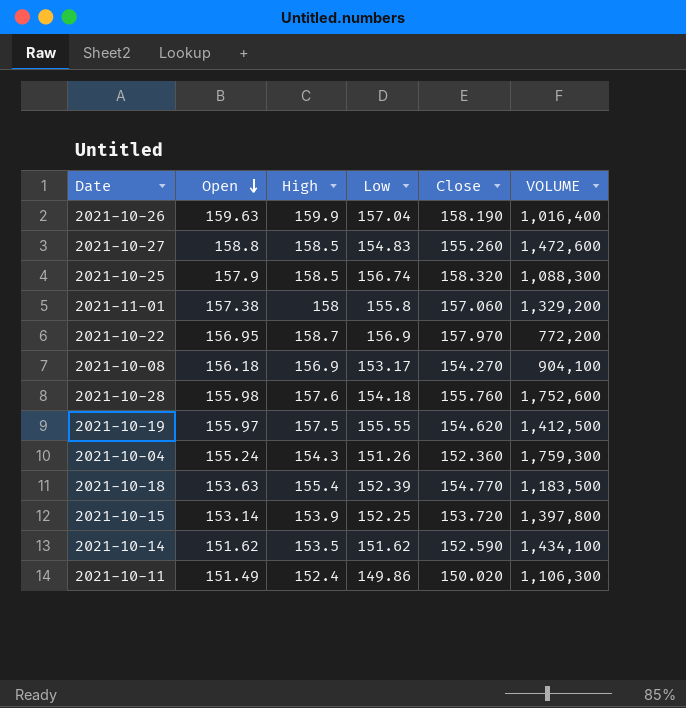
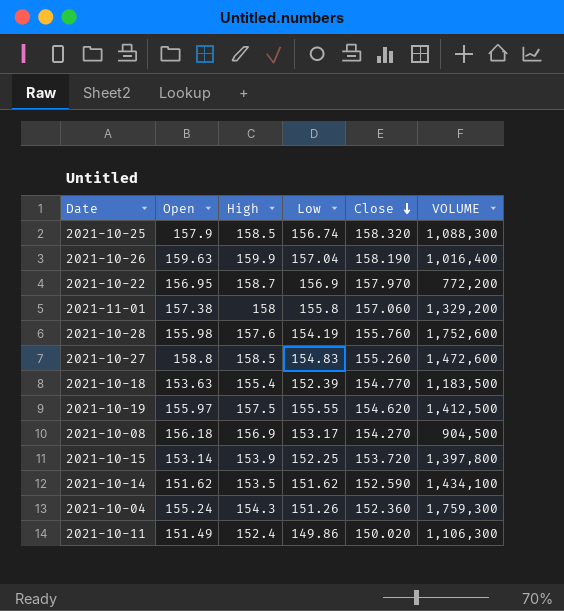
row order: Open descending -> Close descending
2021-10-28 | Low: 154.18 -> 154.19
2021-10-08 | VOLUME: 904,100 -> 904,500

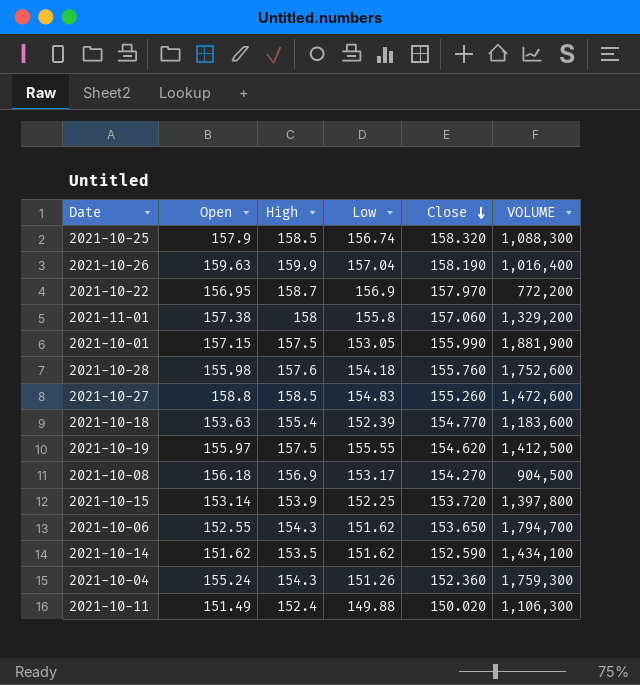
row 2021-10-01: none -> 157.15 | 157.5 | 153.05 | 155.990 | 1,881,900
2021-10-28 | Low: 154.19 -> 154.18
2021-10-18 | VOLUME: 1,183,500 -> 1,183,600
row 2021-10-06: none -> 152.55 | 154.3 | 151.62 | 153.650 | 1,794,700
2021-10-11 | Low: 149.86 -> 149.88

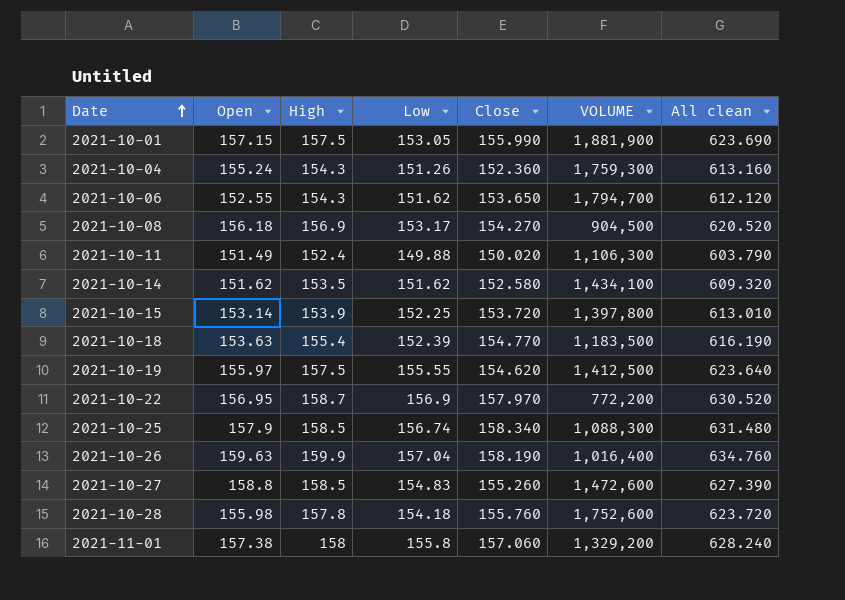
row order: Close descending -> Date ascending
column All clean | formula: none -> [Open] + [High] + [Low] + [Close]
2021-10-14 | Close: 152.590 -> 152.580
2021-10-18 | VOLUME: 1,183,600 -> 1,183,500
2021-10-25 | Close: 158.320 -> 158.340
2021-10-28 | High: 157.6 -> 157.8

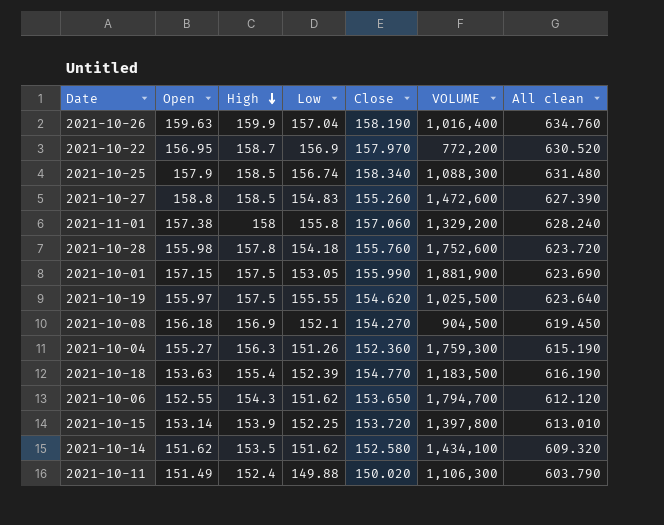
row order: Date ascending -> High descending
2021-10-19 | VOLUME: 1,412,500 -> 1,025,500
2021-10-08 | Low: 153.17 -> 152.1
2021-10-08 | All clean: 620.520 -> 619.450
2021-10-04 | Open: 155.24 -> 155.27
2021-10-04 | High: 154.3 -> 156.3
2021-10-04 | All clean: 613.160 -> 615.190

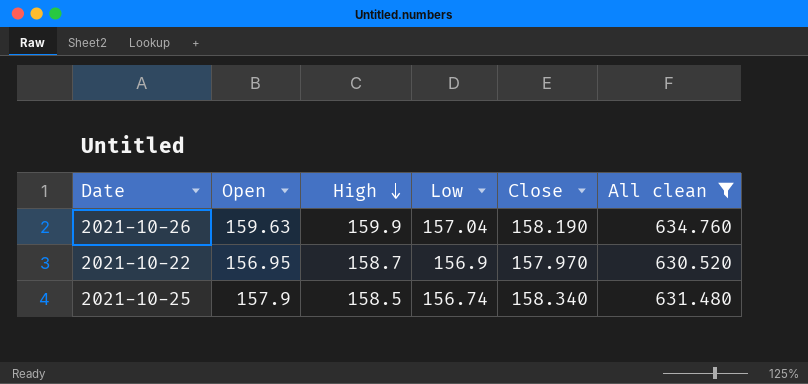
filter: none -> All clean >= 630.520
column VOLUME | position: 6 -> none

